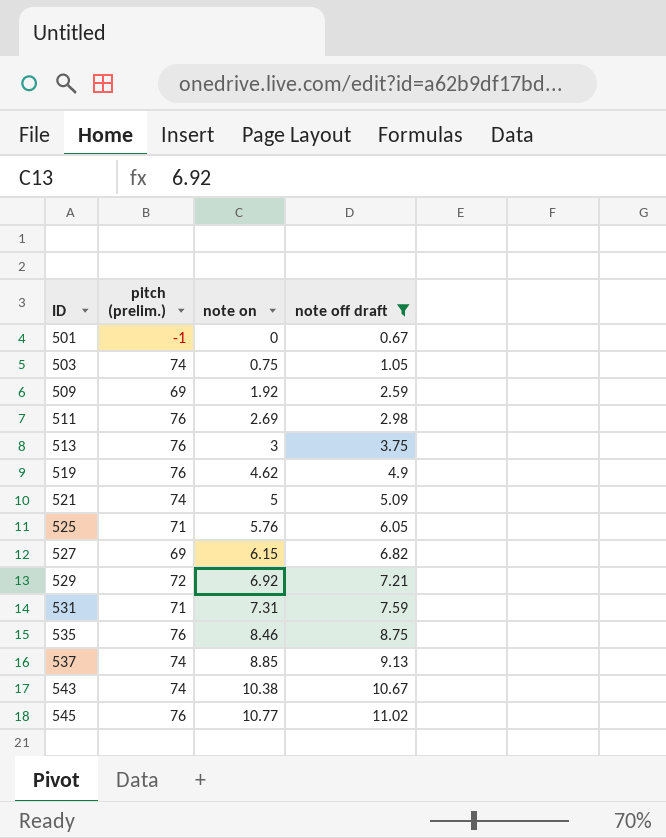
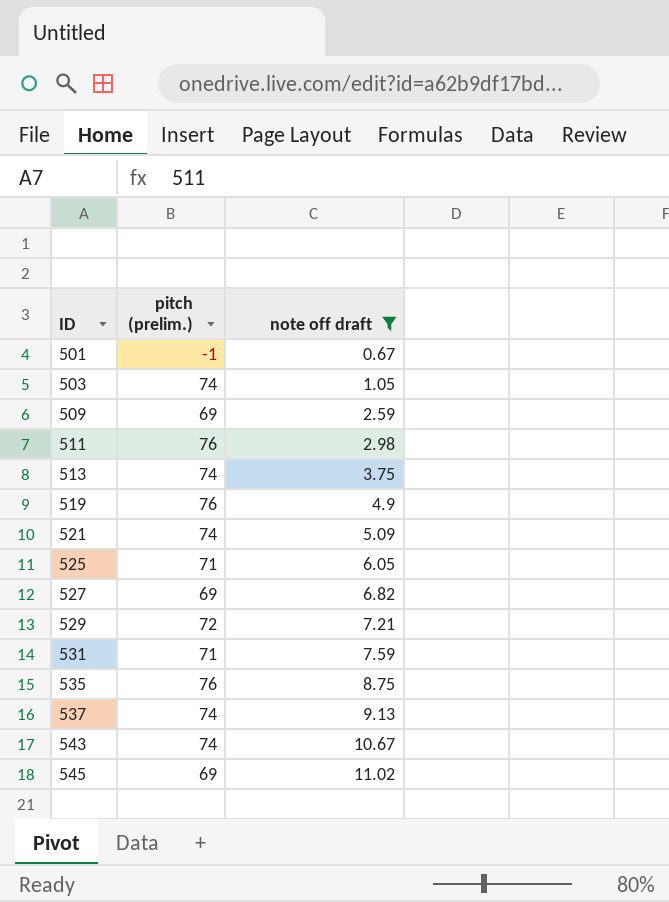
column note on | position: 3 -> none
513 | pitch (prelim.): 76 -> 74
545 | pitch (prelim.): 76 -> 69

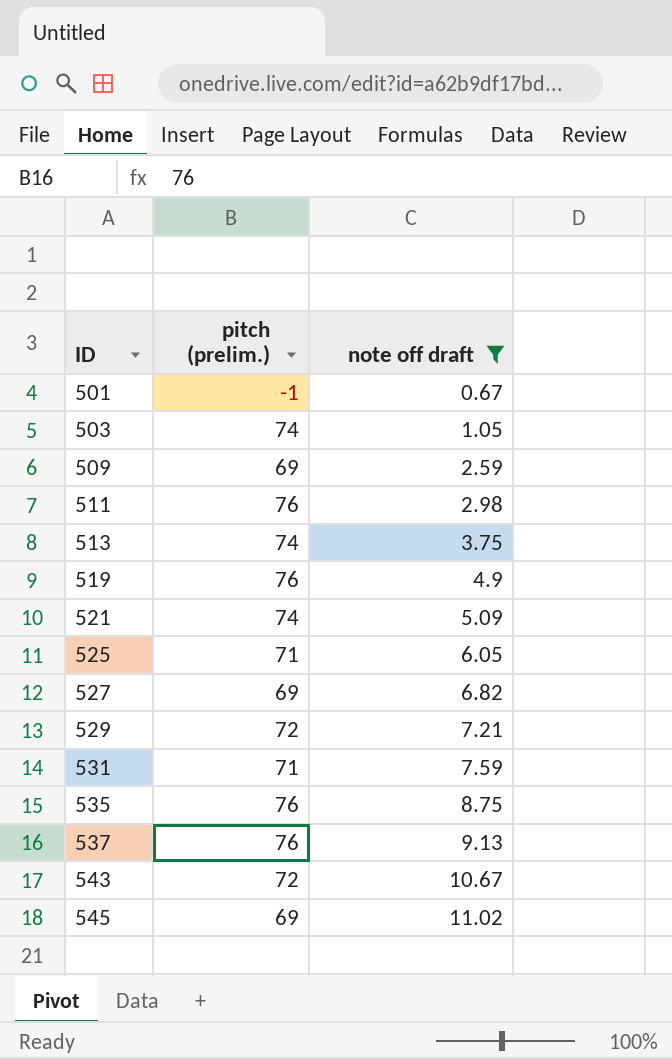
537 | pitch (prelim.): 74 -> 76
543 | pitch (prelim.): 74 -> 72

